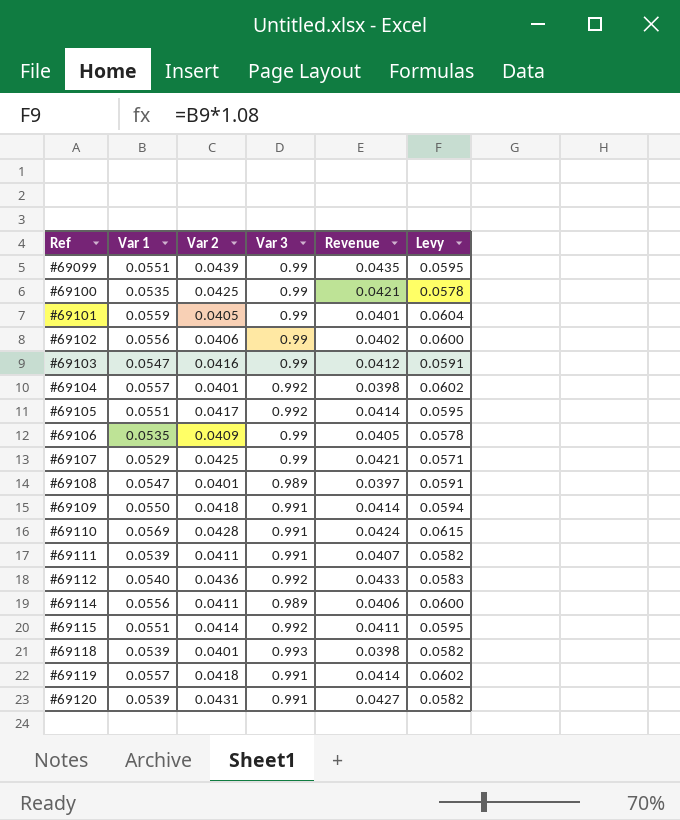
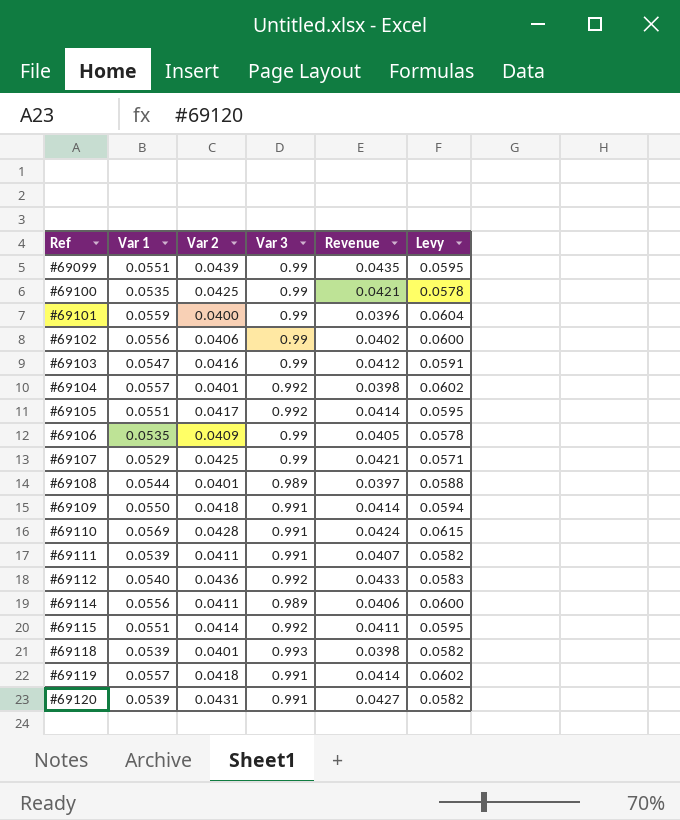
#69101 | Var 2: 0.0405 -> 0.0400
#69101 | Revenue: 0.0401 -> 0.0396
#69108 | Var 1: 0.0547 -> 0.0544
#69108 | Levy: 0.0591 -> 0.0588

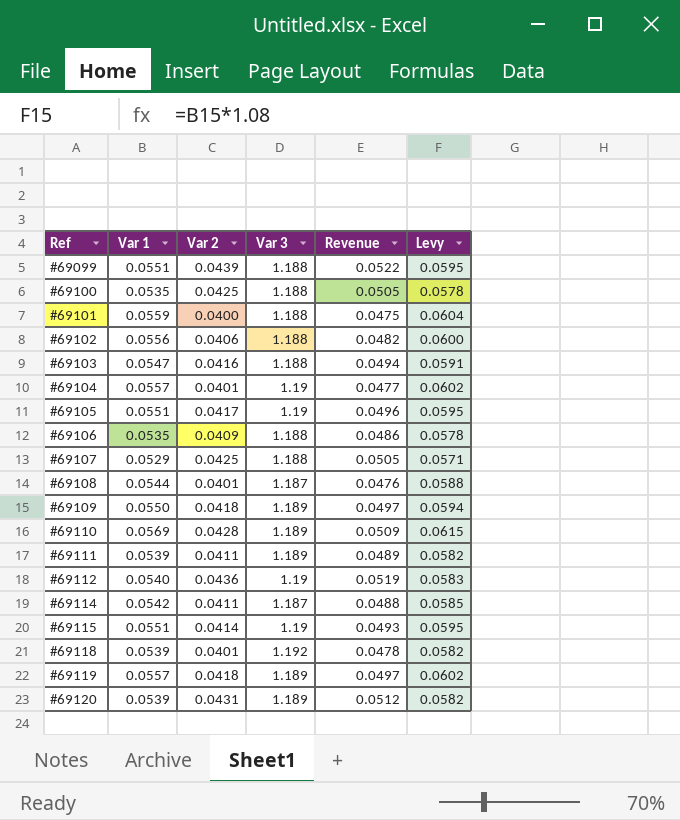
#69099 | Var 3: 0.99 -> 1.188
#69099 | Revenue: 0.0435 -> 0.0522
#69100 | Var 3: 0.99 -> 1.188
#69100 | Revenue: 0.0421 -> 0.0505
#69101 | Var 3: 0.99 -> 1.188
#69101 | Revenue: 0.0396 -> 0.0475
#69102 | Var 3: 0.99 -> 1.188
#69102 | Revenue: 0.0402 -> 0.0482
#69103 | Var 3: 0.99 -> 1.188
#69103 | Revenue: 0.0412 -> 0.0494
#69104 | Var 3: 0.992 -> 1.19
#69104 | Revenue: 0.0398 -> 0.0477
#69105 | Var 3: 0.992 -> 1.19
#69105 | Revenue: 0.0414 -> 0.0496
#69106 | Var 3: 0.99 -> 1.188
#69106 | Revenue: 0.0405 -> 0.0486
#69107 | Var 3: 0.99 -> 1.188
#69107 | Revenue: 0.0421 -> 0.0505
#69108 | Var 3: 0.989 -> 1.187
#69108 | Revenue: 0.0397 -> 0.0476
#69109 | Var 3: 0.991 -> 1.189
#69109 | Revenue: 0.0414 -> 0.0497
#69110 | Var 3: 0.991 -> 1.189
#69110 | Revenue: 0.0424 -> 0.0509
#69111 | Var 3: 0.991 -> 1.189
#69111 | Revenue: 0.0407 -> 0.0489
#69112 | Var 3: 0.992 -> 1.19
#69112 | Revenue: 0.0433 -> 0.0519
#69114 | Var 1: 0.0556 -> 0.0542
#69114 | Var 3: 0.989 -> 1.187
#69114 | Revenue: 0.0406 -> 0.0488
#69114 | Levy: 0.0600 -> 0.0585
#69115 | Var 3: 0.992 -> 1.19
#69115 | Revenue: 0.0411 -> 0.0493
#69118 | Var 3: 0.993 -> 1.192
#69118 | Revenue: 0.0398 -> 0.0478
#69119 | Var 3: 0.991 -> 1.189
#69119 | Revenue: 0.0414 -> 0.0497
#69120 | Var 3: 0.991 -> 1.189
#69120 | Revenue: 0.0427 -> 0.0512

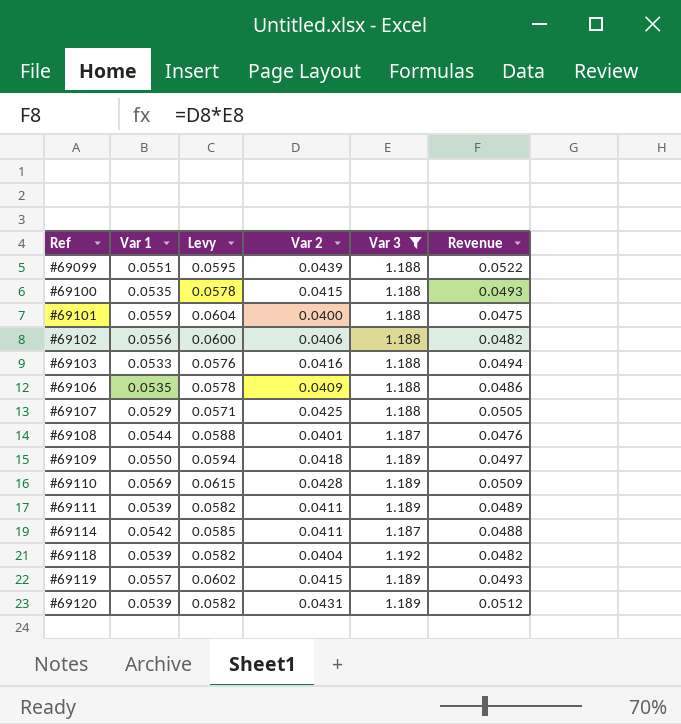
filter: none -> Var 3 != 1.19
column Levy | position: 6 -> 3
#69100 | Var 2: 0.0425 -> 0.0415
#69100 | Revenue: 0.0505 -> 0.0493
#69103 | Var 1: 0.0547 -> 0.0533
#69103 | Levy: 0.0591 -> 0.0576
#69118 | Var 2: 0.0401 -> 0.0404
#69118 | Revenue: 0.0478 -> 0.0482
#69119 | Var 2: 0.0418 -> 0.0415
#69119 | Revenue: 0.0497 -> 0.0493

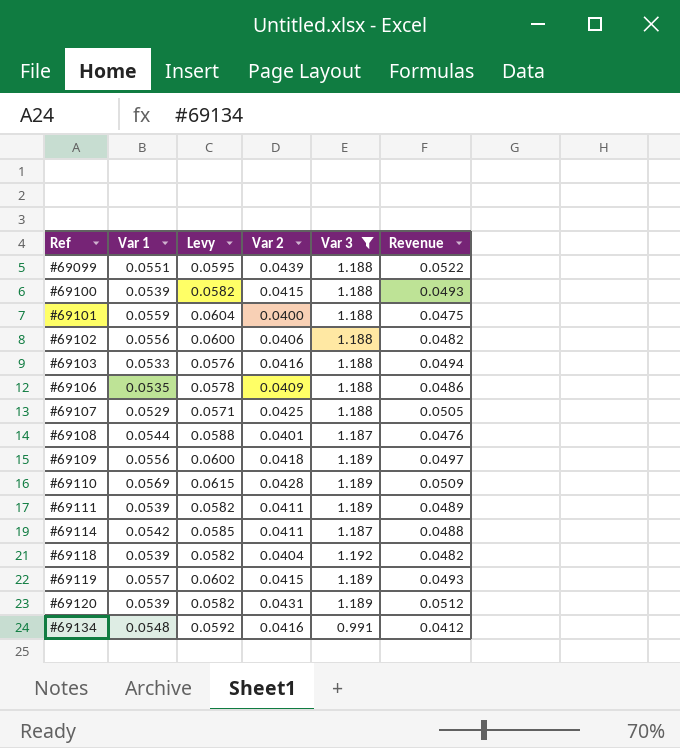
#69100 | Var 1: 0.0535 -> 0.0539
#69100 | Levy: 0.0578 -> 0.0582
#69109 | Var 1: 0.0550 -> 0.0556
#69109 | Levy: 0.0594 -> 0.0600
row #69134: none -> 0.0548 | 0.0592 | 0.0416 | 0.991 | 0.0412

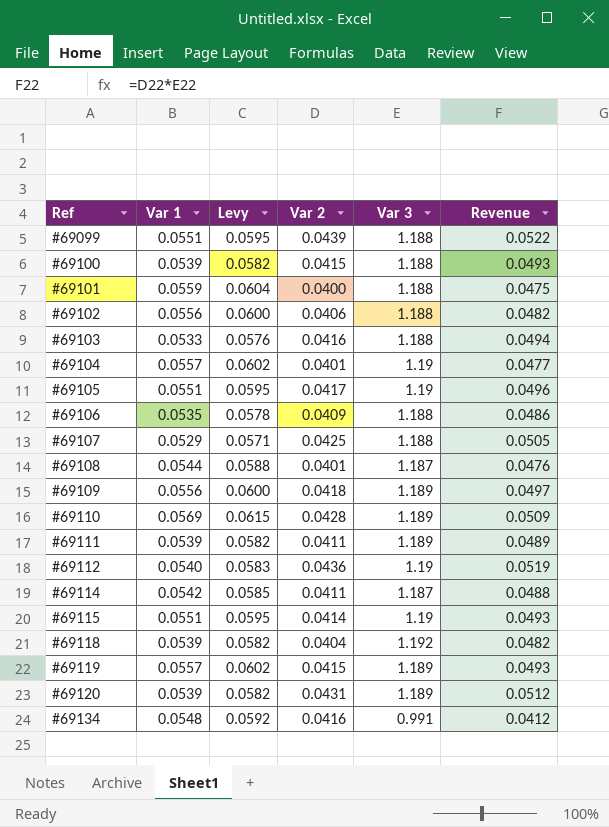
filter: Var 3 != 1.19 -> none

